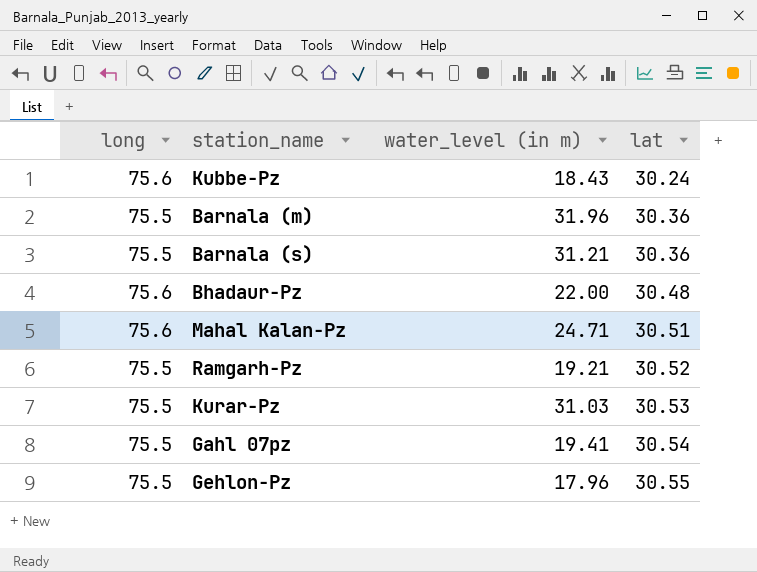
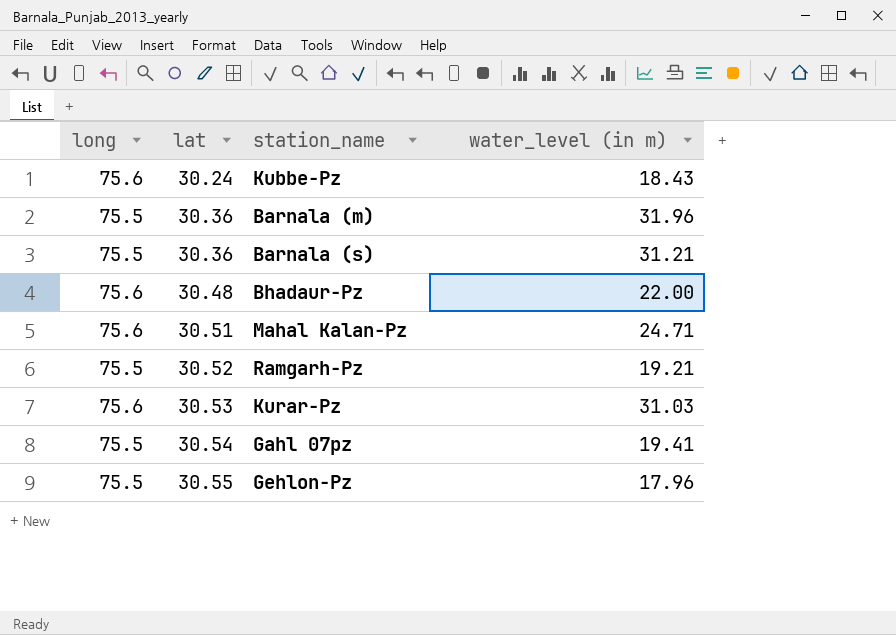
column lat | position: 4 -> 2
Kurar-Pz | long: 75.5 -> 75.6

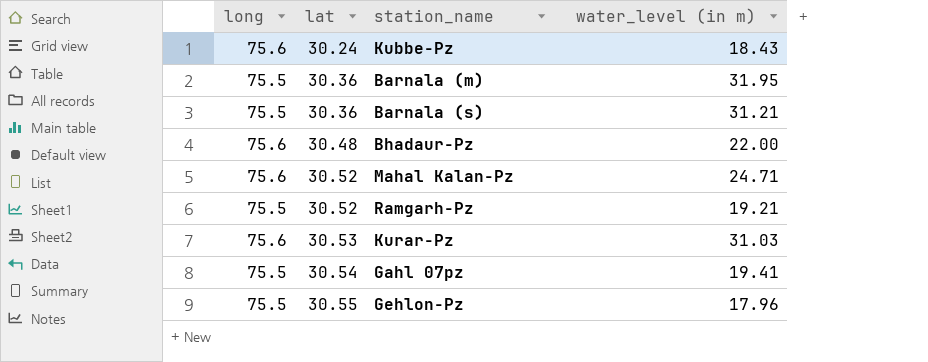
Barnala (m) | water_level (in m): 31.96 -> 31.95
Mahal Kalan-Pz | lat: 30.51 -> 30.52

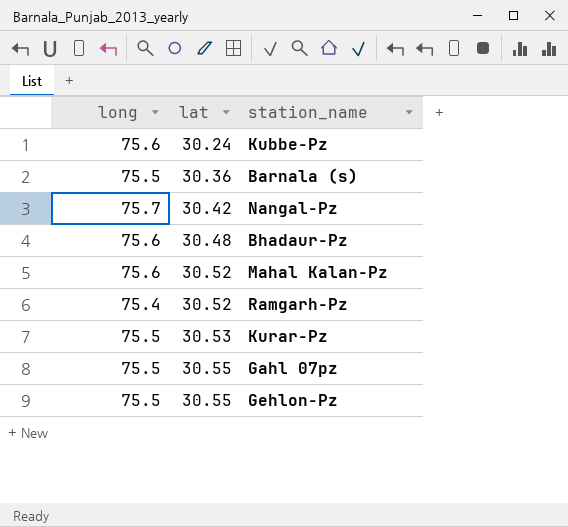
column water_level (in m) | position: 4 -> none
row Barnala (m): 75.5 | 30.36 | 31.95 -> none
row Nangal-Pz: none -> 75.7 | 30.42
Ramgarh-Pz | long: 75.5 -> 75.4
Kurar-Pz | long: 75.6 -> 75.5
Gahl 07pz | lat: 30.54 -> 30.55

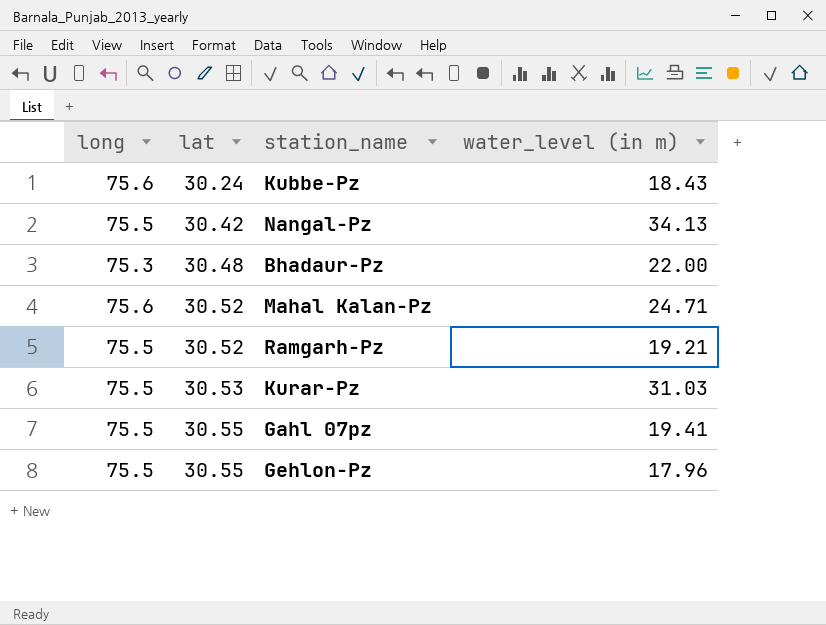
column water_level (in m) | position: none -> 4
row Barnala (s): 75.5 | 30.36 -> none
Nangal-Pz | long: 75.7 -> 75.5
Bhadaur-Pz | long: 75.6 -> 75.3
Ramgarh-Pz | long: 75.4 -> 75.5

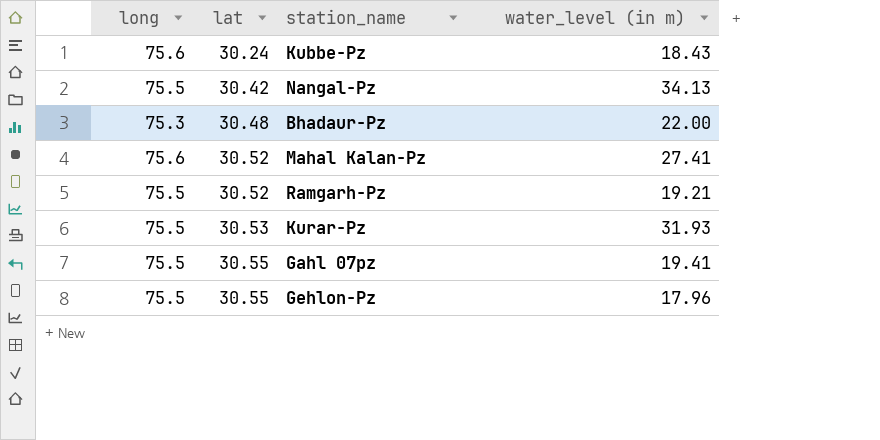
Mahal Kalan-Pz | water_level (in m): 24.71 -> 27.41
Kurar-Pz | water_level (in m): 31.03 -> 31.93

